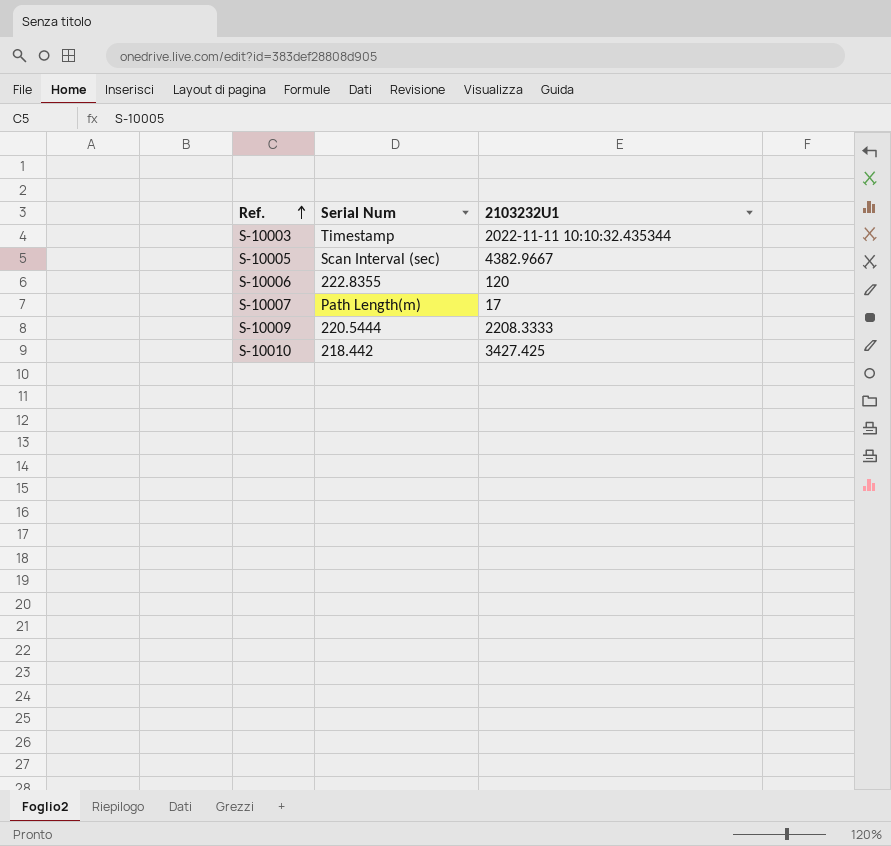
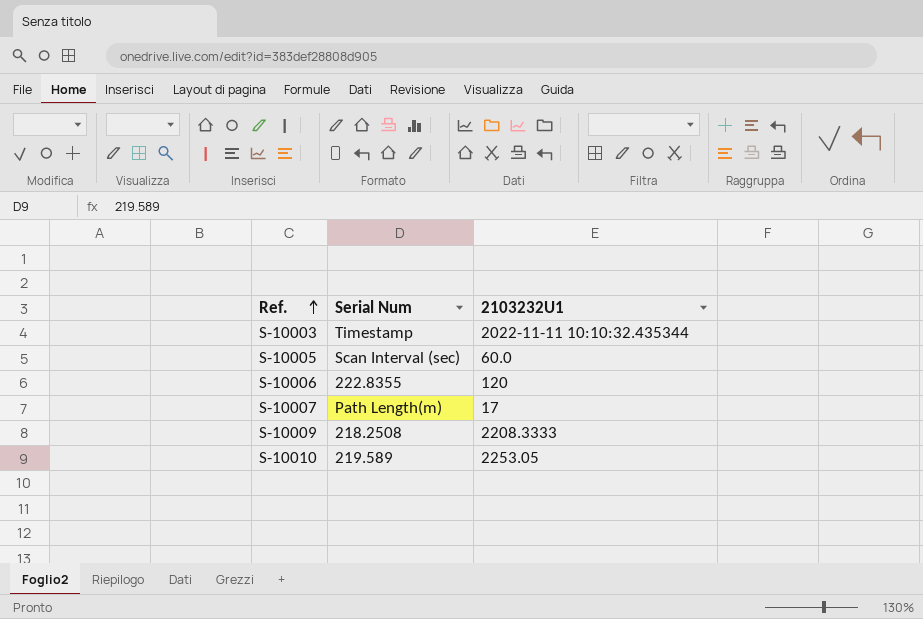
S-10005 | 2103232U1: 4382.9667 -> 60.0
S-10009 | Serial Num: 220.5444 -> 218.2508
S-10010 | Serial Num: 218.442 -> 219.589
S-10010 | 2103232U1: 3427.425 -> 2253.05

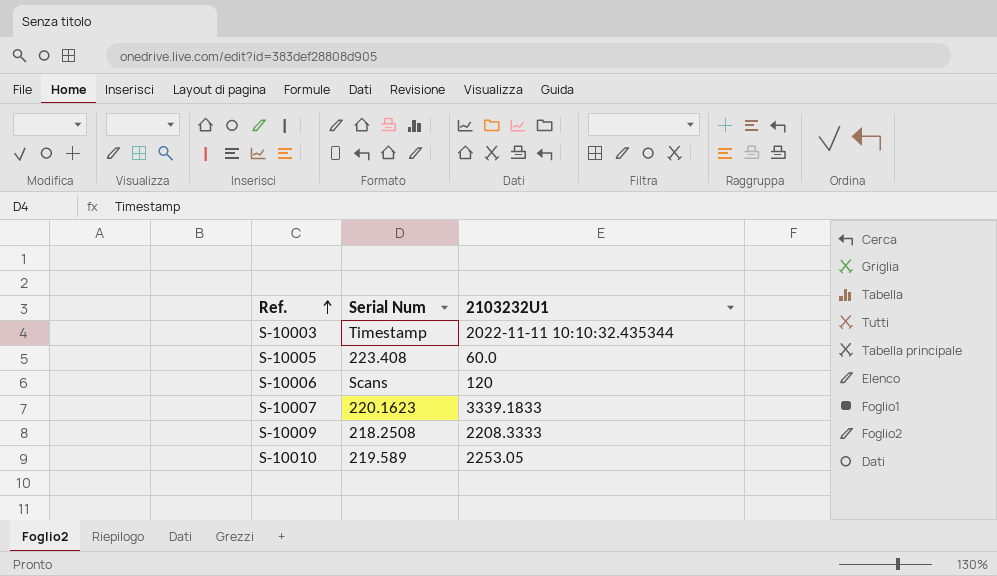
S-10005 | Serial Num: Scan Interval (sec) -> 223.408
S-10006 | Serial Num: 222.8355 -> Scans
S-10007 | Serial Num: Path Length(m) -> 220.1623
S-10007 | 2103232U1: 17 -> 3339.1833

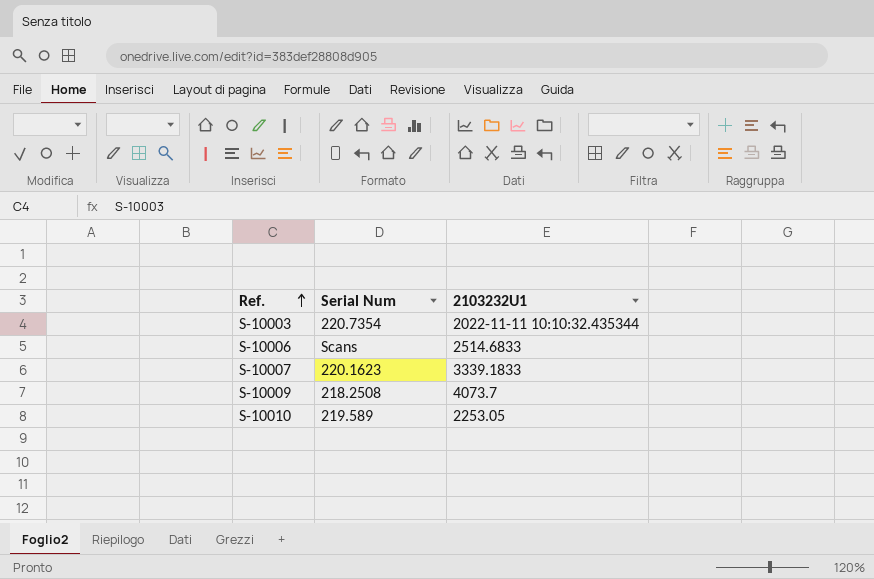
row S-10005: 223.408 | 60.0 -> none
S-10003 | Serial Num: Timestamp -> 220.7354
S-10006 | 2103232U1: 120 -> 2514.6833
S-10009 | 2103232U1: 2208.3333 -> 4073.7

